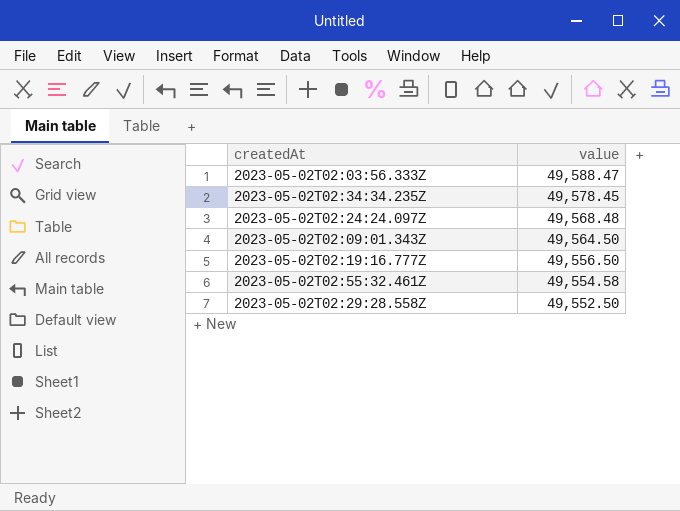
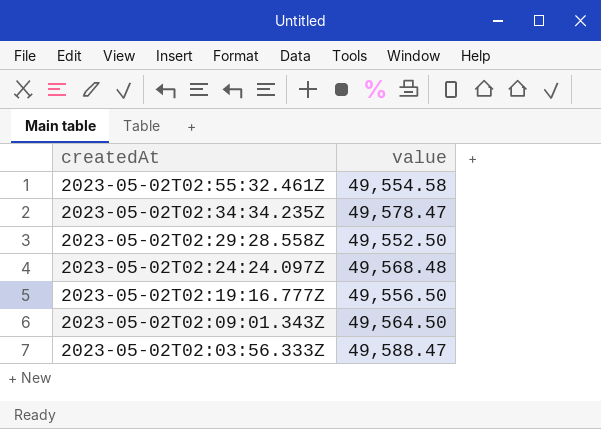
row order: value descending -> createdAt descending
2023-05-02T02:34:34.235Z | value: 49,578.45 -> 49,578.47

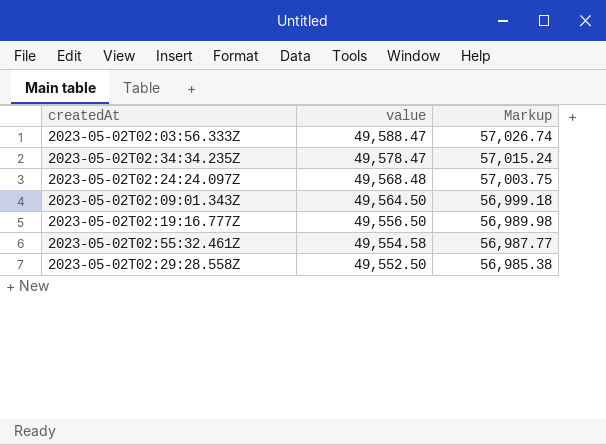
row order: createdAt descending -> value descending
column Markup | formula: none -> [value] * 1.15

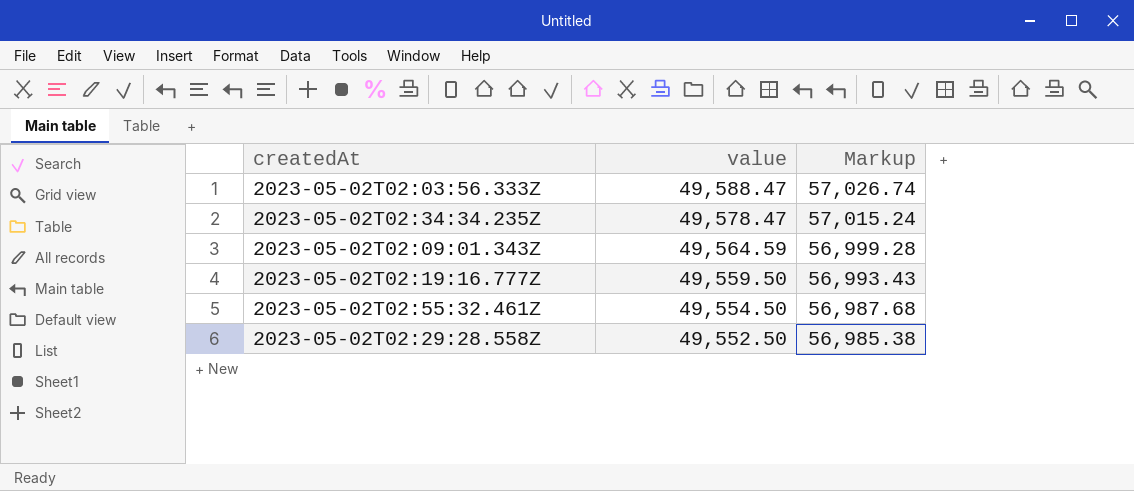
row 2023-05-02T02:24:24.097Z: 49,568.48 | 57,003.75 -> none
2023-05-02T02:09:01.343Z | value: 49,564.50 -> 49,564.59
2023-05-02T02:09:01.343Z | Markup: 56,999.18 -> 56,999.28
2023-05-02T02:19:16.777Z | value: 49,556.50 -> 49,559.50
2023-05-02T02:19:16.777Z | Markup: 56,989.98 -> 56,993.43
2023-05-02T02:55:32.461Z | value: 49,554.58 -> 49,554.50
2023-05-02T02:55:32.461Z | Markup: 56,987.77 -> 56,987.68

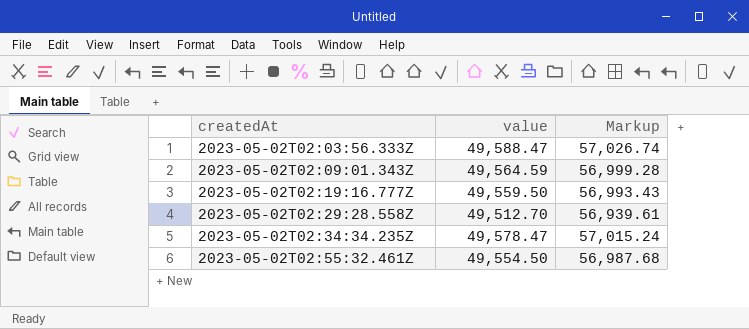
row order: value descending -> createdAt ascending
2023-05-02T02:29:28.558Z | value: 49,552.50 -> 49,512.70
2023-05-02T02:29:28.558Z | Markup: 56,985.38 -> 56,939.61

